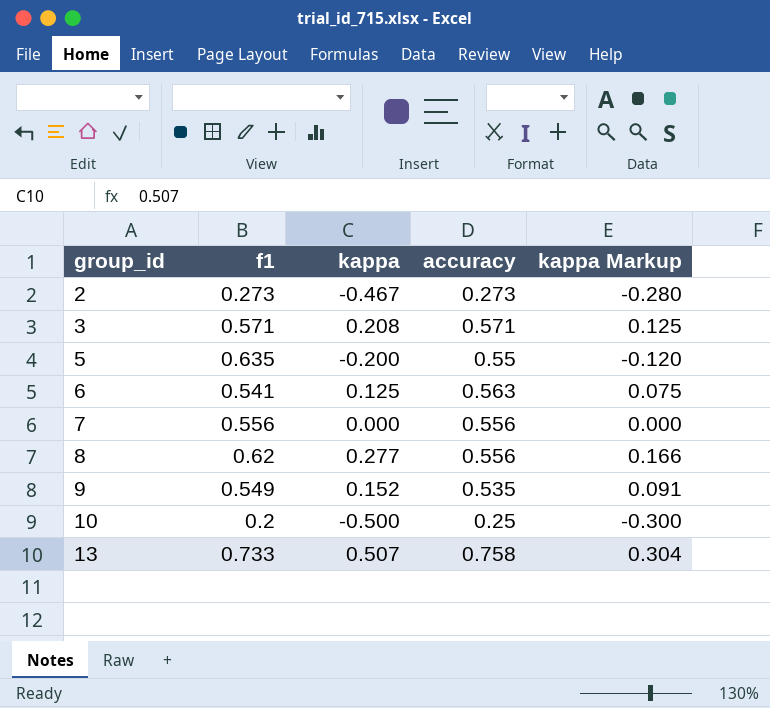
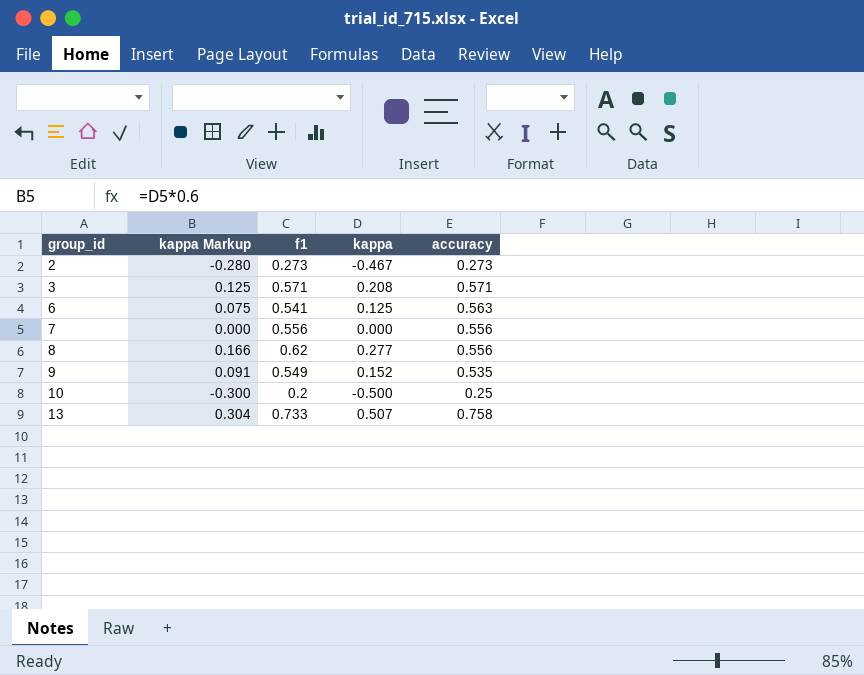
column kappa Markup | position: 5 -> 2
row 5: 0.635 | -0.200 | 0.55 | -0.120 -> none

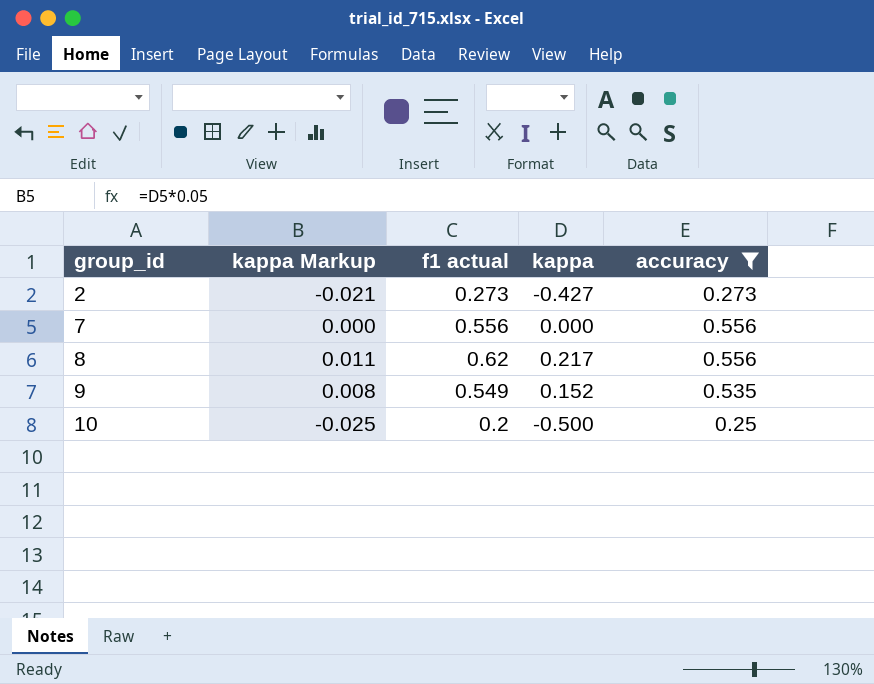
filter: none -> accuracy <= 0.556
column kappa Markup | formula: [kappa] * 0.6 -> [kappa] * 0.05
column name: f1 -> f1 actual
2 | kappa: -0.467 -> -0.427
8 | kappa: 0.277 -> 0.217

